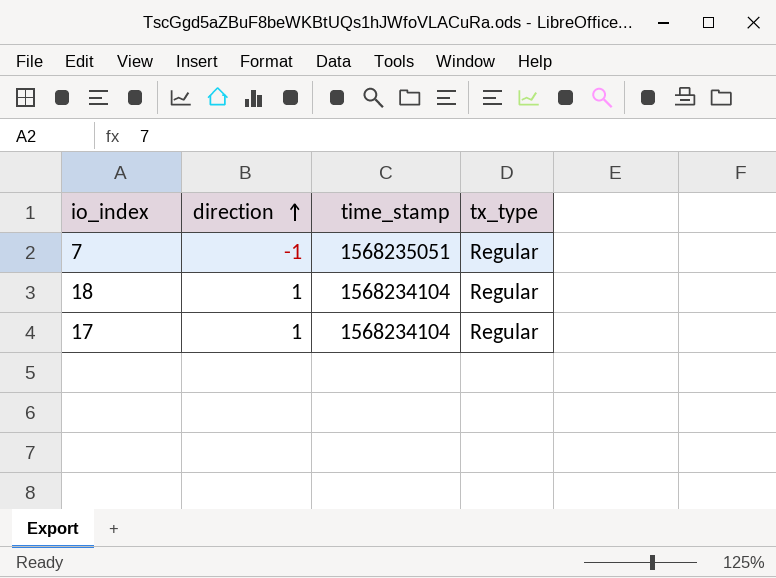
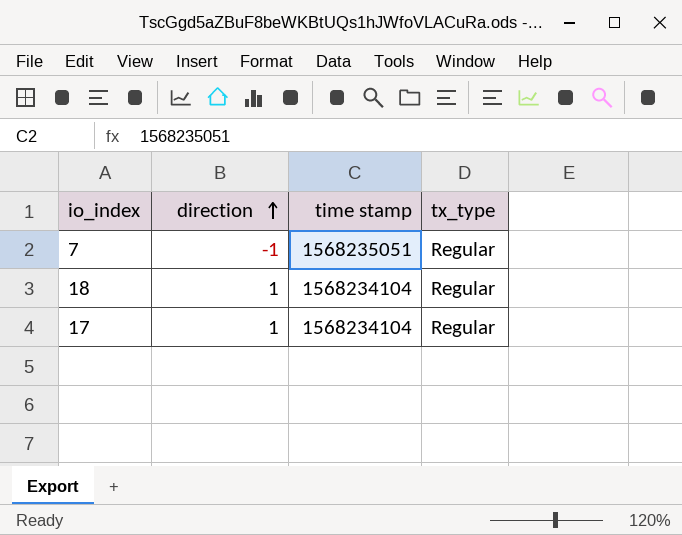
column name: time_stamp -> time stamp

